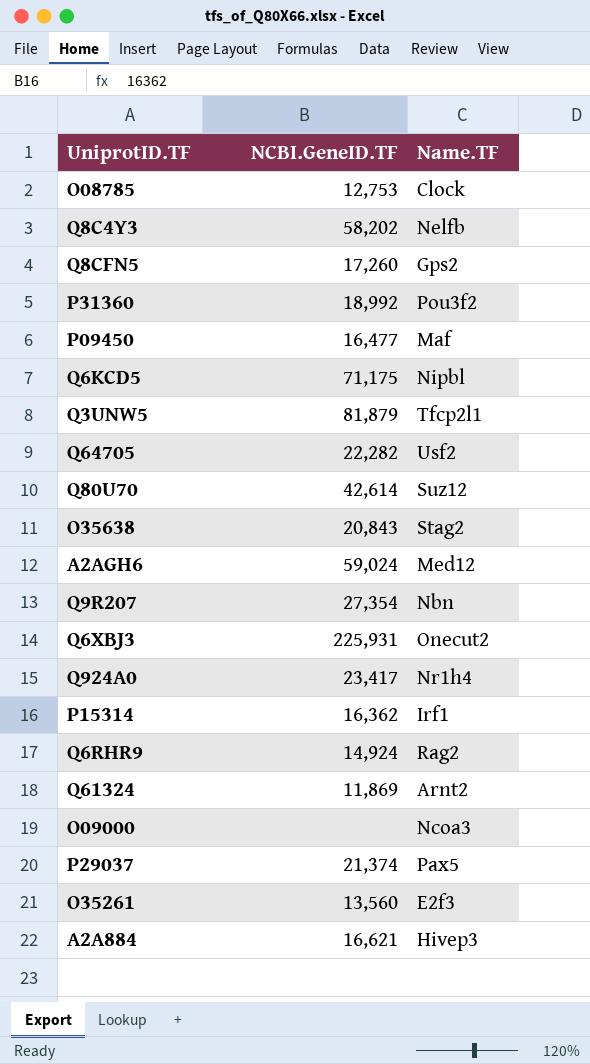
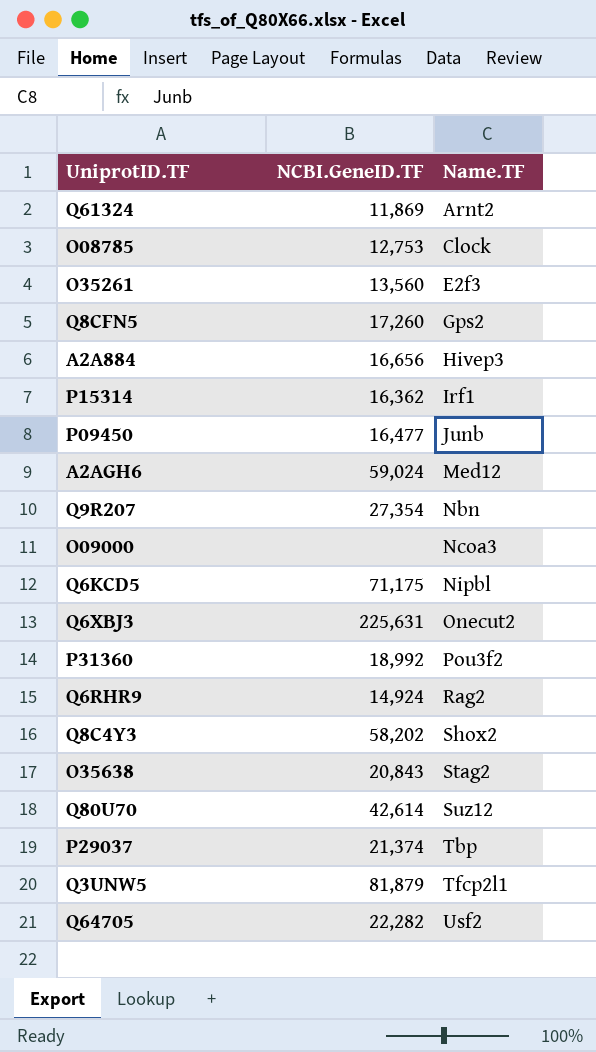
row order: none -> Name.TF ascending
row Q924A0: 23,417 | Nr1h4 -> none
A2A884 | NCBI.GeneID.TF: 16,621 -> 16,656
P09450 | Name.TF: Maf -> Junb
Q6XBJ3 | NCBI.GeneID.TF: 225,931 -> 225,631
Q8C4Y3 | Name.TF: Nelfb -> Shox2
P29037 | Name.TF: Pax5 -> Tbp

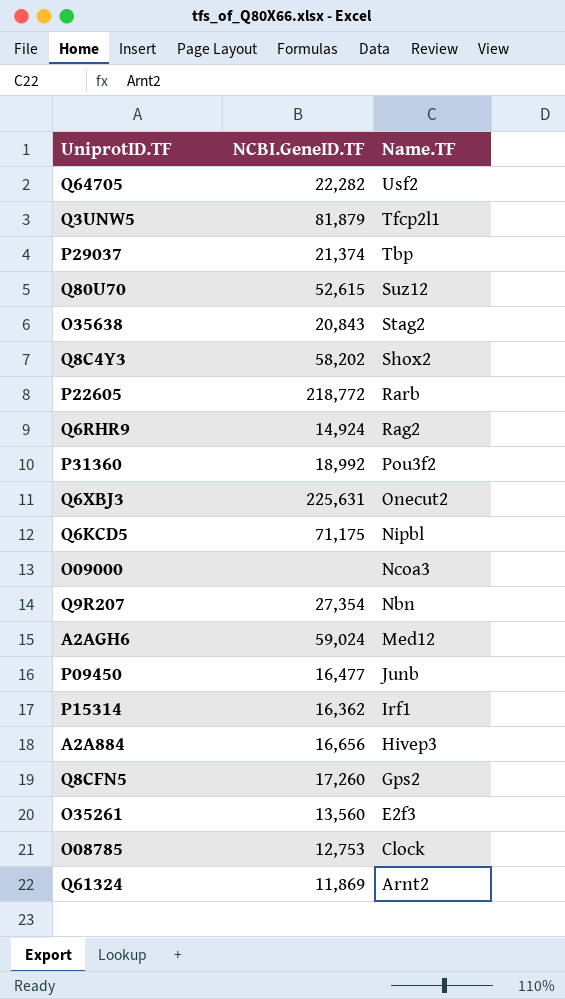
row order: Name.TF ascending -> Name.TF descending
Q80U70 | NCBI.GeneID.TF: 42,614 -> 52,615
row P22605: none -> 218,772 | Rarb

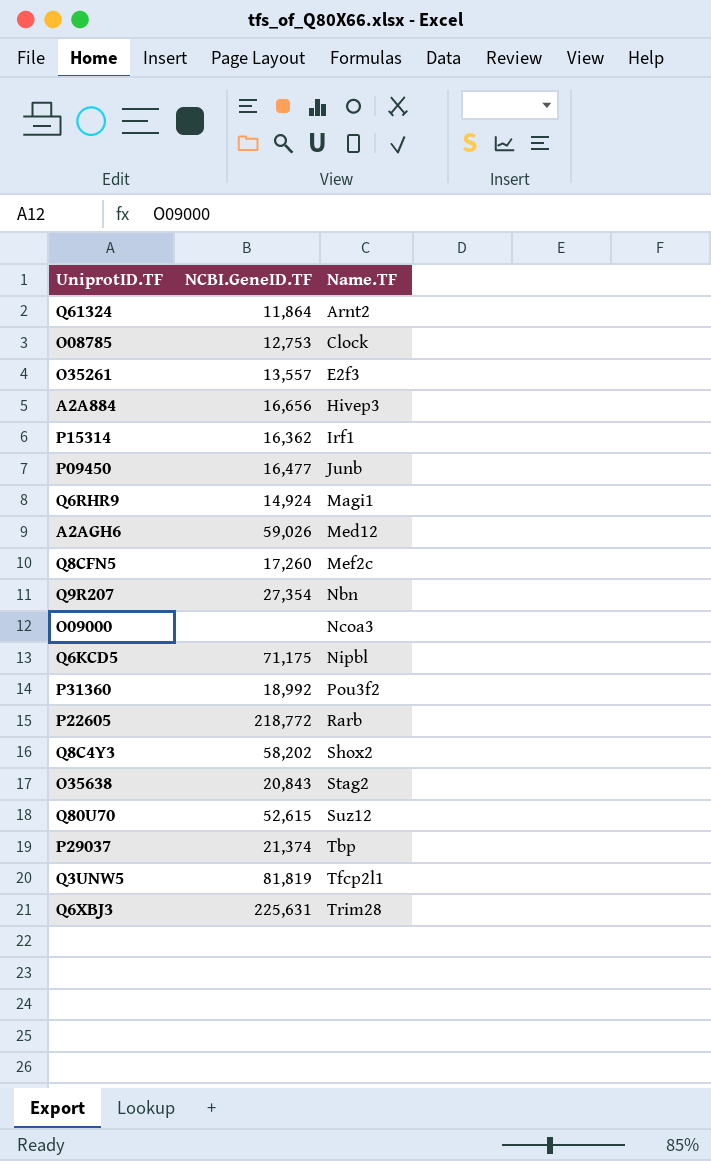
row order: Name.TF descending -> Name.TF ascending
row Q64705: 22,282 | Usf2 -> none
Q61324 | NCBI.GeneID.TF: 11,869 -> 11,864
O35261 | NCBI.GeneID.TF: 13,560 -> 13,557
Q6RHR9 | Name.TF: Rag2 -> Magi1
A2AGH6 | NCBI.GeneID.TF: 59,024 -> 59,026
Q8CFN5 | Name.TF: Gps2 -> Mef2c
Q3UNW5 | NCBI.GeneID.TF: 81,879 -> 81,819
Q6XBJ3 | Name.TF: Onecut2 -> Trim28

